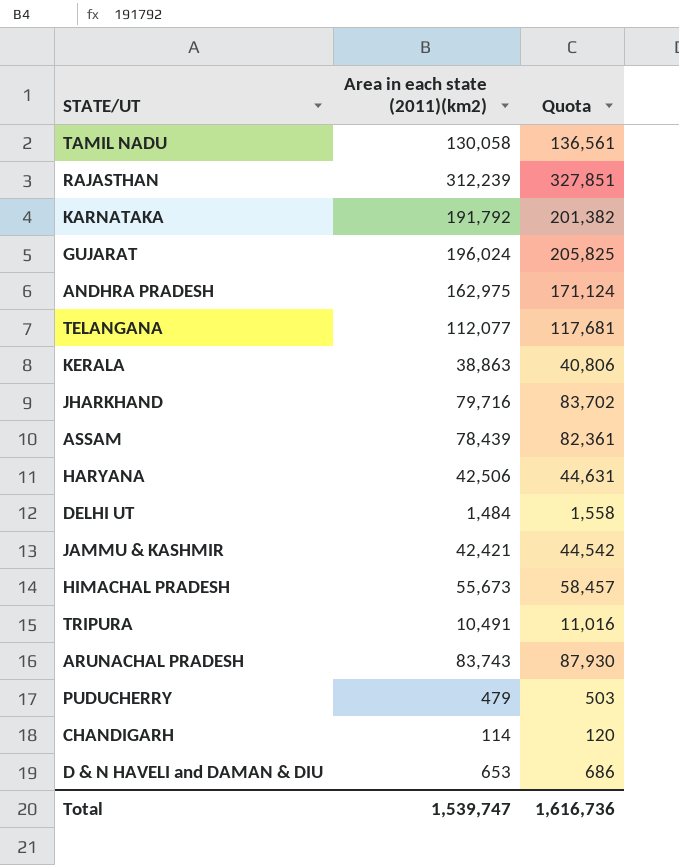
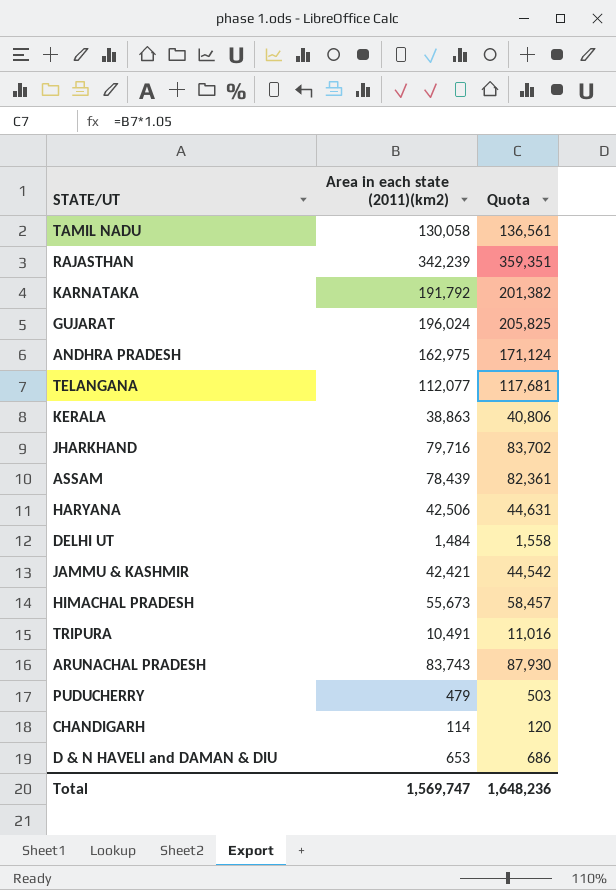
RAJASTHAN | Area in each state (2011)(km2): 312,239 -> 342,239
RAJASTHAN | Quota: 327,851 -> 359,351
Total | Area in each state (2011)(km2): 1,539,747 -> 1,569,747
Total | Quota: 1,616,736 -> 1,648,236

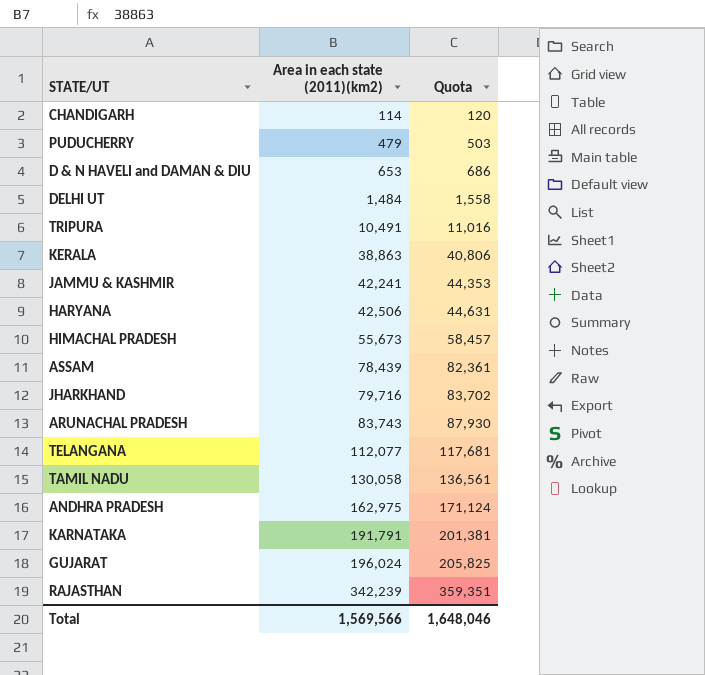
row order: none -> Area in each state (2011)(km2) ascending
JAMMU & KASHMIR | Area in each state (2011)(km2): 42,421 -> 42,241
JAMMU & KASHMIR | Quota: 44,542 -> 44,353
KARNATAKA | Area in each state (2011)(km2): 191,792 -> 191,791
KARNATAKA | Quota: 201,382 -> 201,381
Total | Area in each state (2011)(km2): 1,569,747 -> 1,569,566
Total | Quota: 1,648,236 -> 1,648,046

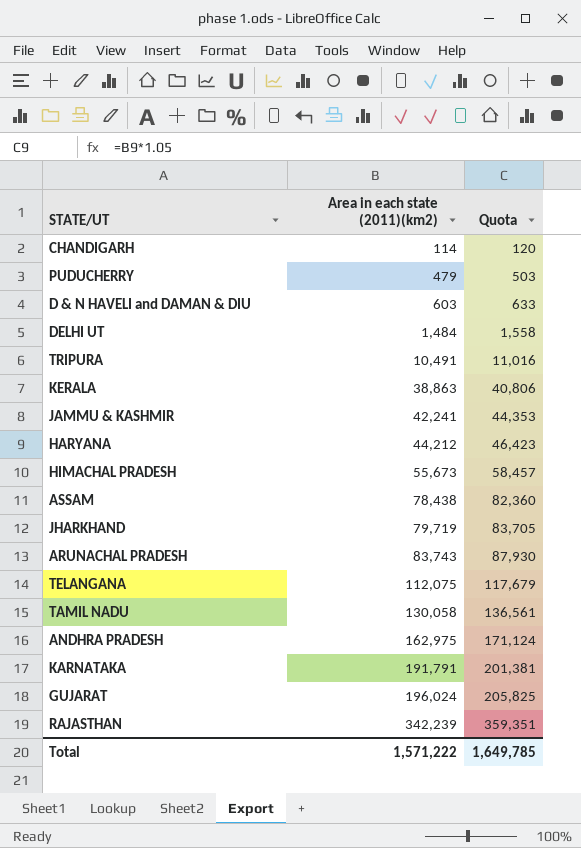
D & N HAVELI and DAMAN & DIU | Area in each state (2011)(km2): 653 -> 603
D & N HAVELI and DAMAN & DIU | Quota: 686 -> 633
HARYANA | Area in each state (2011)(km2): 42,506 -> 44,212
HARYANA | Quota: 44,631 -> 46,423
ASSAM | Area in each state (2011)(km2): 78,439 -> 78,438
ASSAM | Quota: 82,361 -> 82,360
JHARKHAND | Area in each state (2011)(km2): 79,716 -> 79,719
JHARKHAND | Quota: 83,702 -> 83,705
TELANGANA | Area in each state (2011)(km2): 112,077 -> 112,075
TELANGANA | Quota: 117,681 -> 117,679
Total | Area in each state (2011)(km2): 1,569,566 -> 1,571,222
Total | Quota: 1,648,046 -> 1,649,785

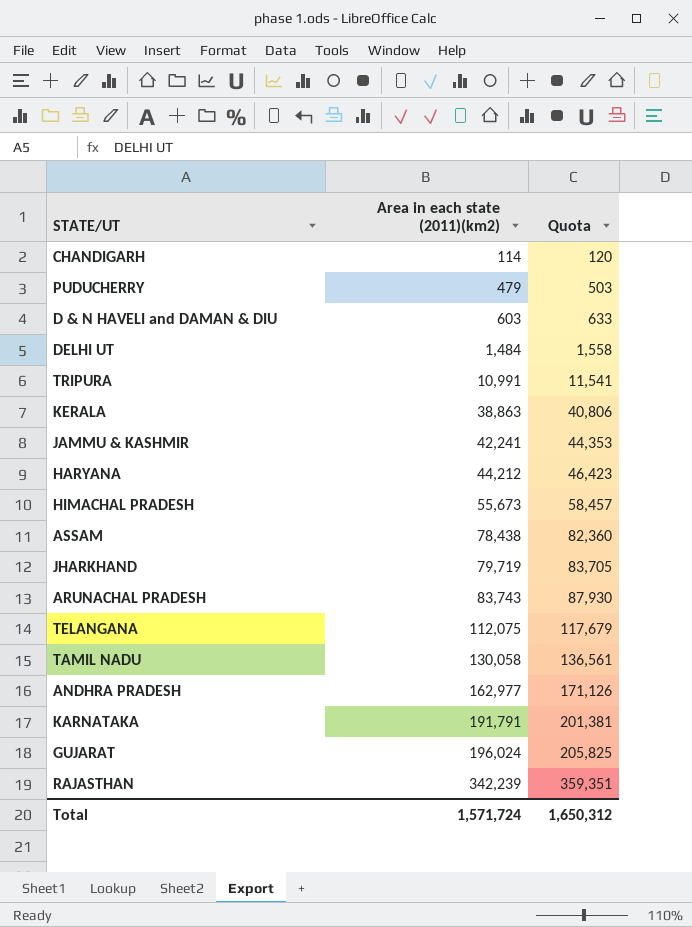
TRIPURA | Area in each state (2011)(km2): 10,491 -> 10,991
TRIPURA | Quota: 11,016 -> 11,541
ANDHRA PRADESH | Area in each state (2011)(km2): 162,975 -> 162,977
ANDHRA PRADESH | Quota: 171,124 -> 171,126
Total | Area in each state (2011)(km2): 1,571,222 -> 1,571,724
Total | Quota: 1,649,785 -> 1,650,312

